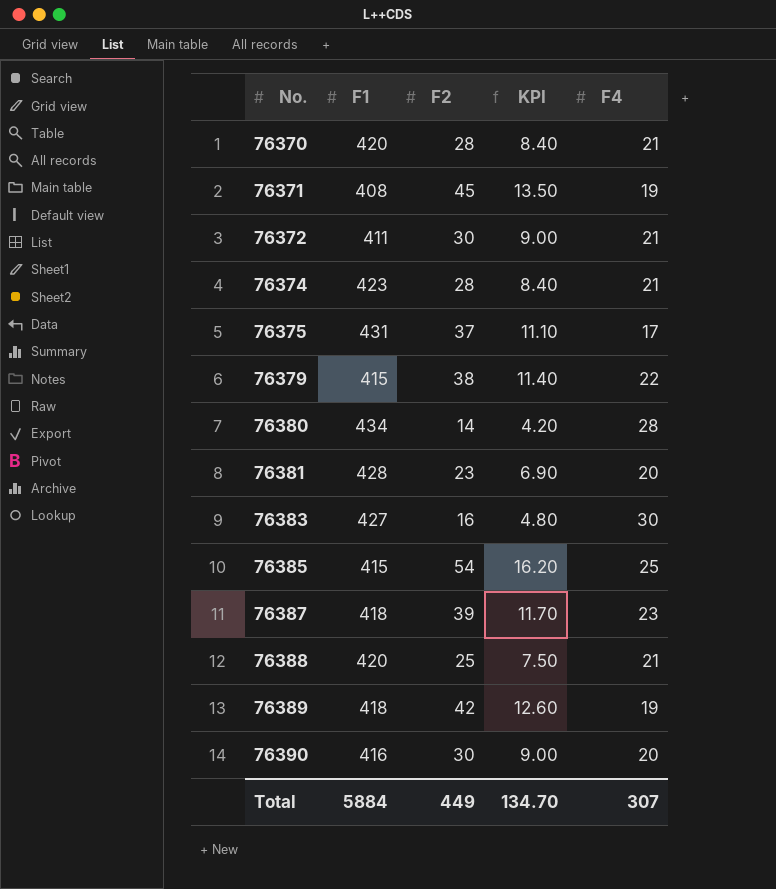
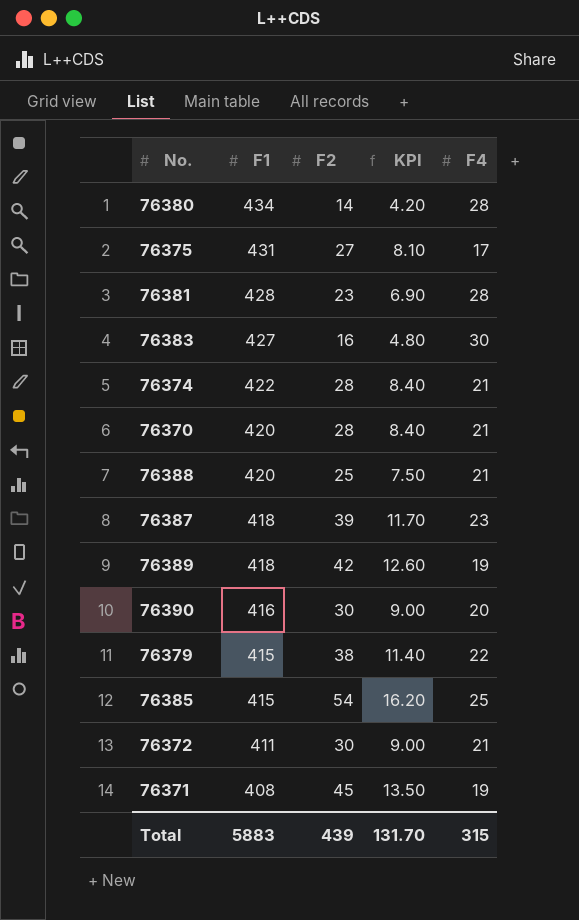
row order: No. ascending -> F1 descending
76375 | F2: 37 -> 27
76375 | KPI: 11.10 -> 8.10
76381 | F4: 20 -> 28
76374 | F1: 423 -> 422
Total | F1: 5884 -> 5883
Total | F2: 449 -> 439
Total | KPI: 134.70 -> 131.70
Total | F4: 307 -> 315

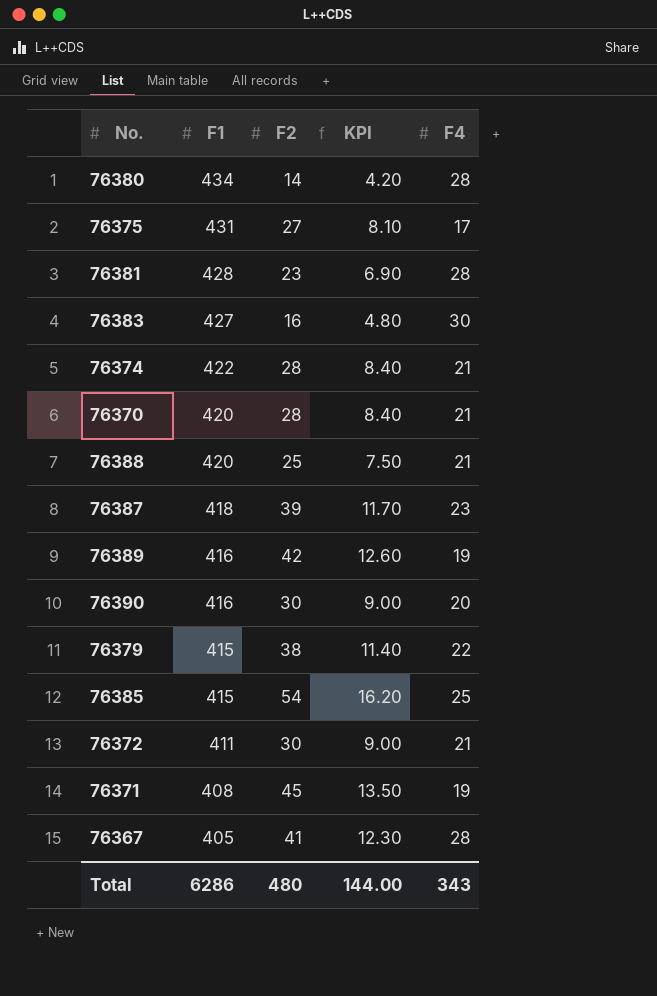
76389 | F1: 418 -> 416
row 76367: none -> 405 | 41 | 12.30 | 28
Total | F1: 5883 -> 6286
Total | F2: 439 -> 480
Total | KPI: 131.70 -> 144.00
Total | F4: 315 -> 343

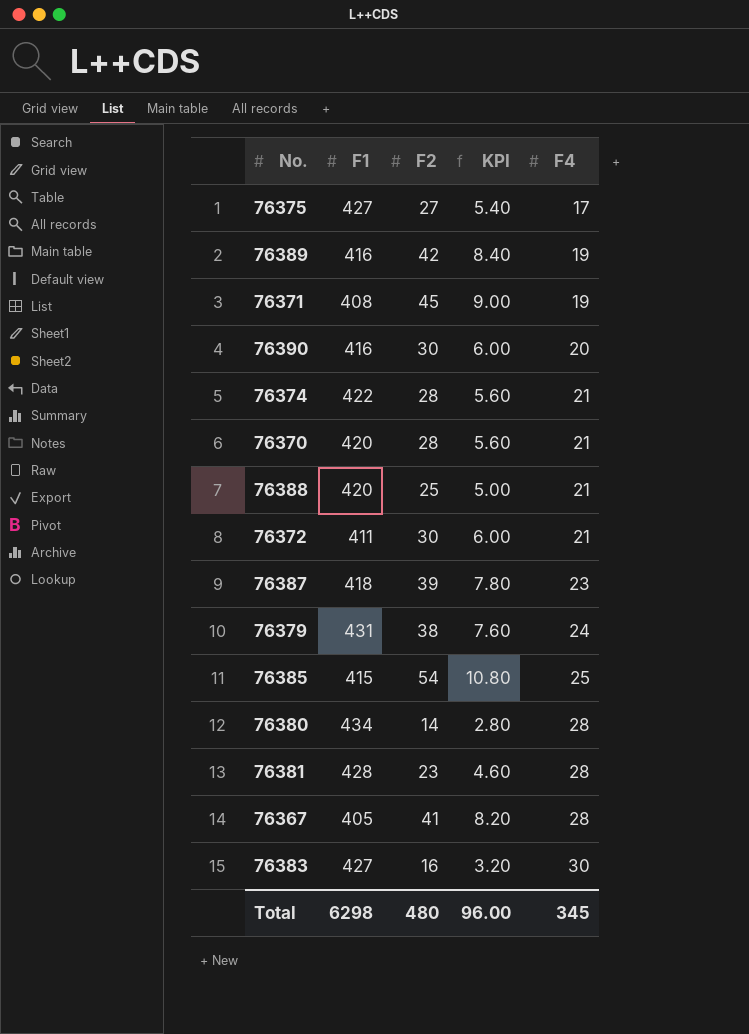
row order: F1 descending -> F4 ascending
column KPI | formula: [F2] * 0.3 -> [F2] * 0.2
76375 | F1: 431 -> 427
76379 | F1: 415 -> 431
76379 | F4: 22 -> 24
Total | F1: 6286 -> 6298
Total | KPI: 144.00 -> 96.00
Total | F4: 343 -> 345

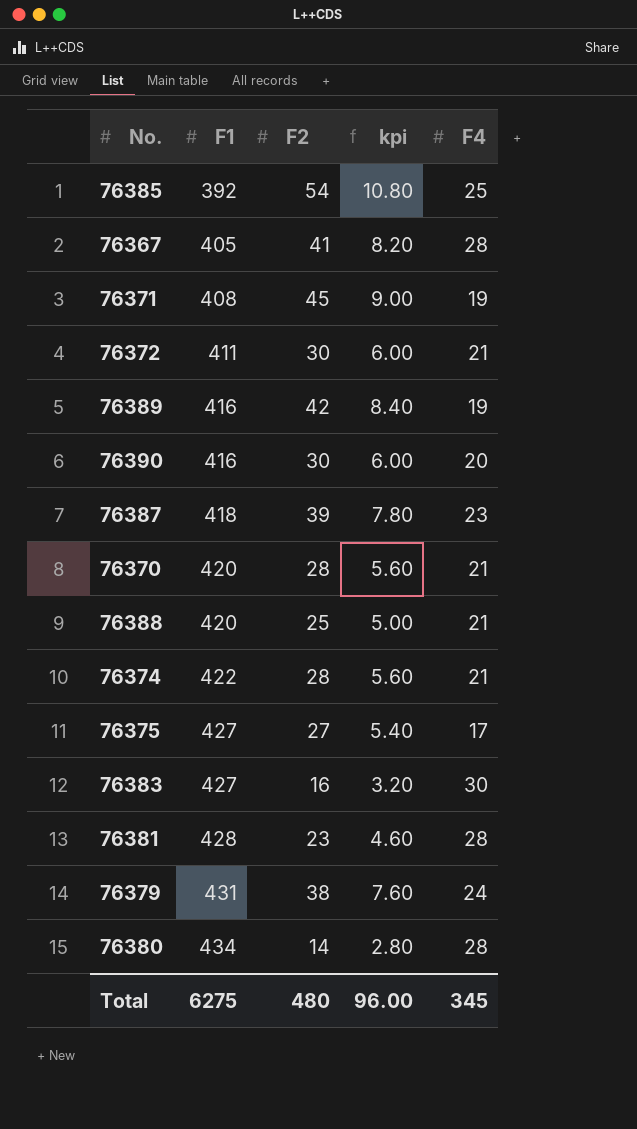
row order: F4 ascending -> F1 ascending
column name: KPI -> kpi
76385 | F1: 415 -> 392
Total | F1: 6298 -> 6275

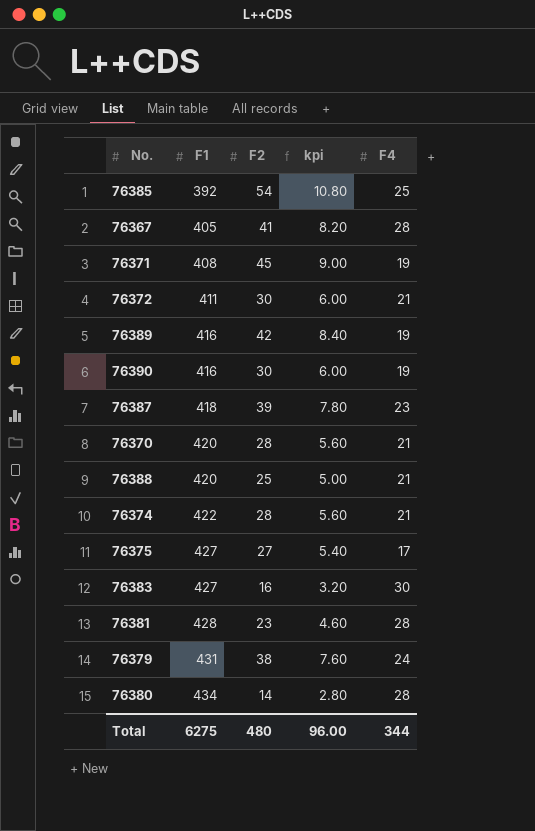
76390 | F4: 20 -> 19
Total | F4: 345 -> 344

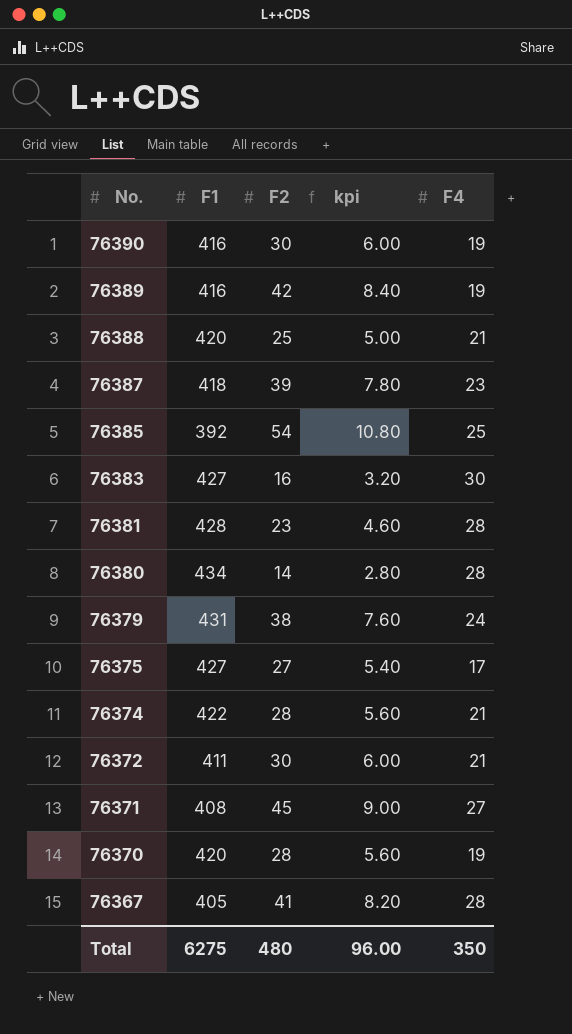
row order: F1 ascending -> No. descending
76371 | F4: 19 -> 27
76370 | F4: 21 -> 19
Total | F4: 344 -> 350

